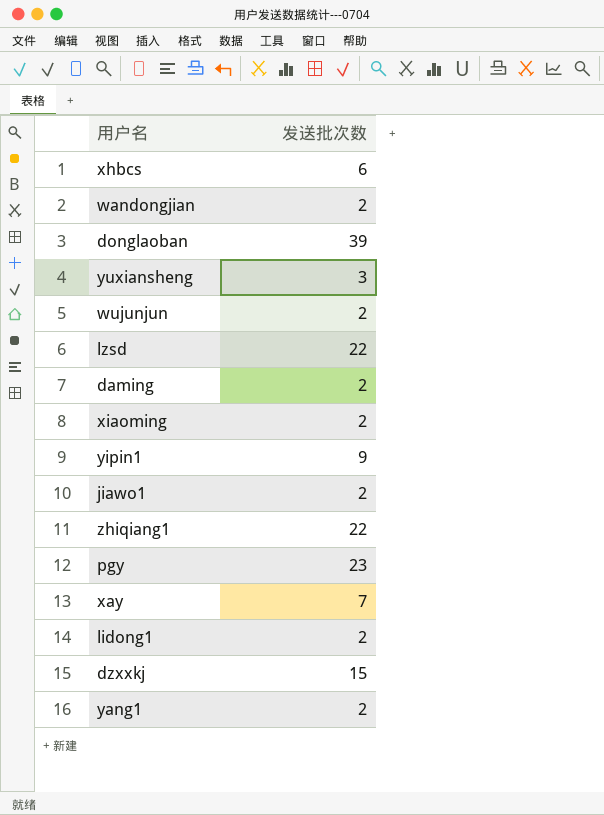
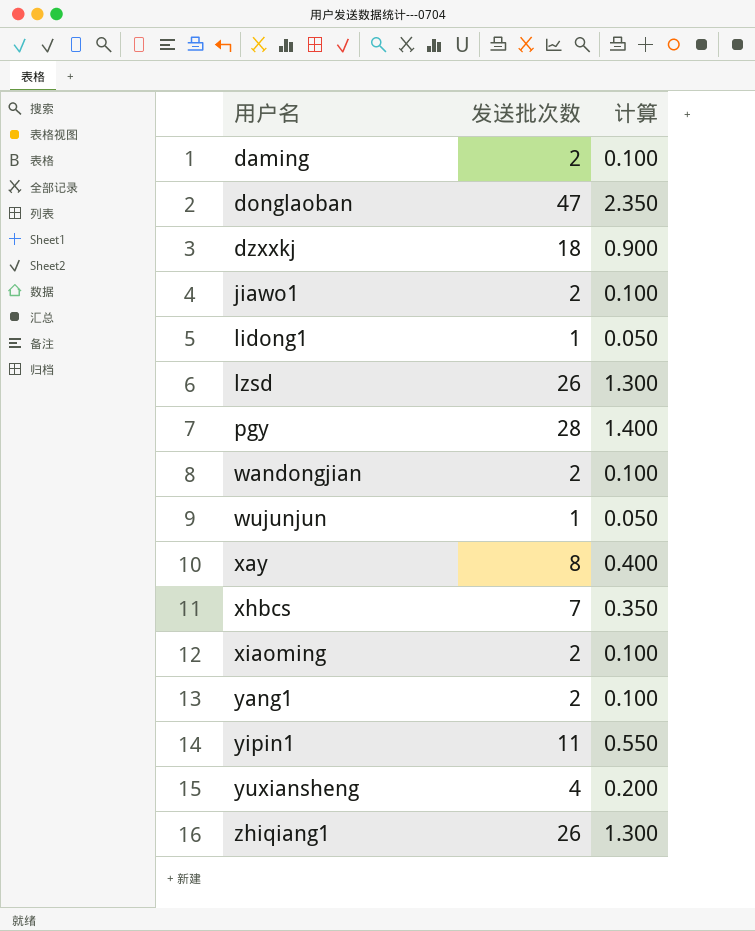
row order: none -> 用户名 ascending
column 计算 | formula: none -> [发送批次数] * 0.05
donglaoban | 发送批次数: 39 -> 47
dzxxkj | 发送批次数: 15 -> 18
lidong1 | 发送批次数: 2 -> 1
lzsd | 发送批次数: 22 -> 26
pgy | 发送批次数: 23 -> 28
wujunjun | 发送批次数: 2 -> 1
xay | 发送批次数: 7 -> 8
xhbcs | 发送批次数: 6 -> 7
yipin1 | 发送批次数: 9 -> 11
yuxiansheng | 发送批次数: 3 -> 4
zhiqiang1 | 发送批次数: 22 -> 26

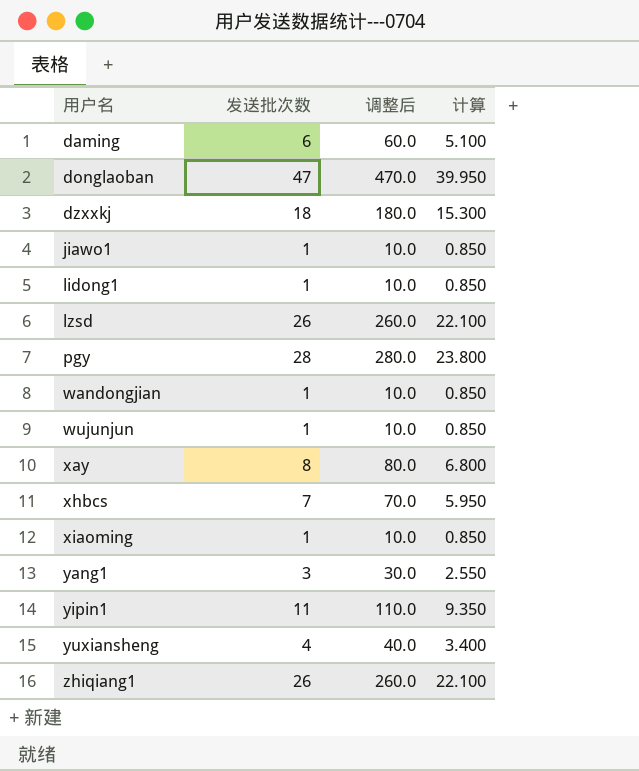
column 调整后 | formula: none -> [发送批次数] * 10
column 计算 | formula: [发送批次数] * 0.05 -> [发送批次数] * 0.85
daming | 发送批次数: 2 -> 6
jiawo1 | 发送批次数: 2 -> 1
wandongjian | 发送批次数: 2 -> 1
xiaoming | 发送批次数: 2 -> 1
yang1 | 发送批次数: 2 -> 3

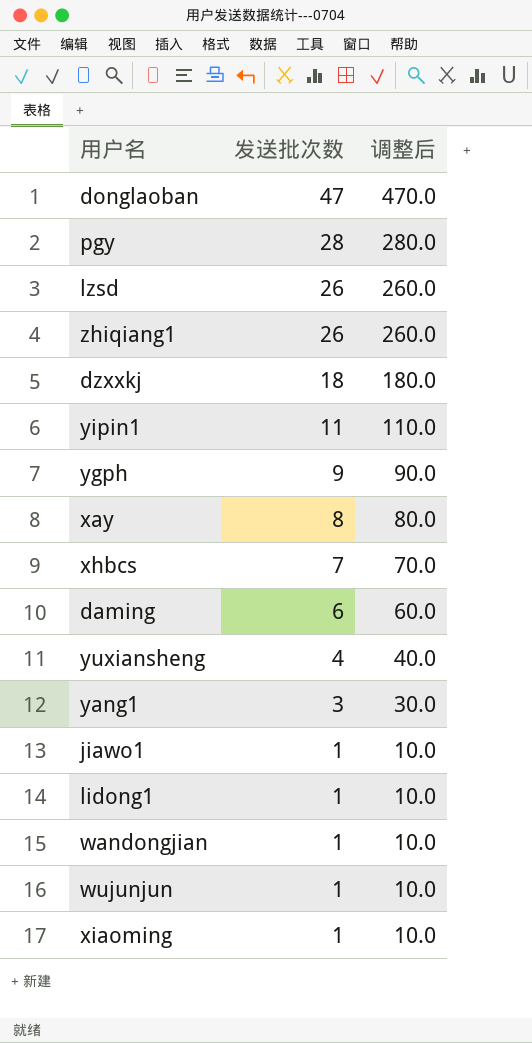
row order: 用户名 ascending -> 发送批次数 descending
column 计算 | formula: [发送批次数] * 0.85 -> none
row ygph: none -> 9 | 90.0

